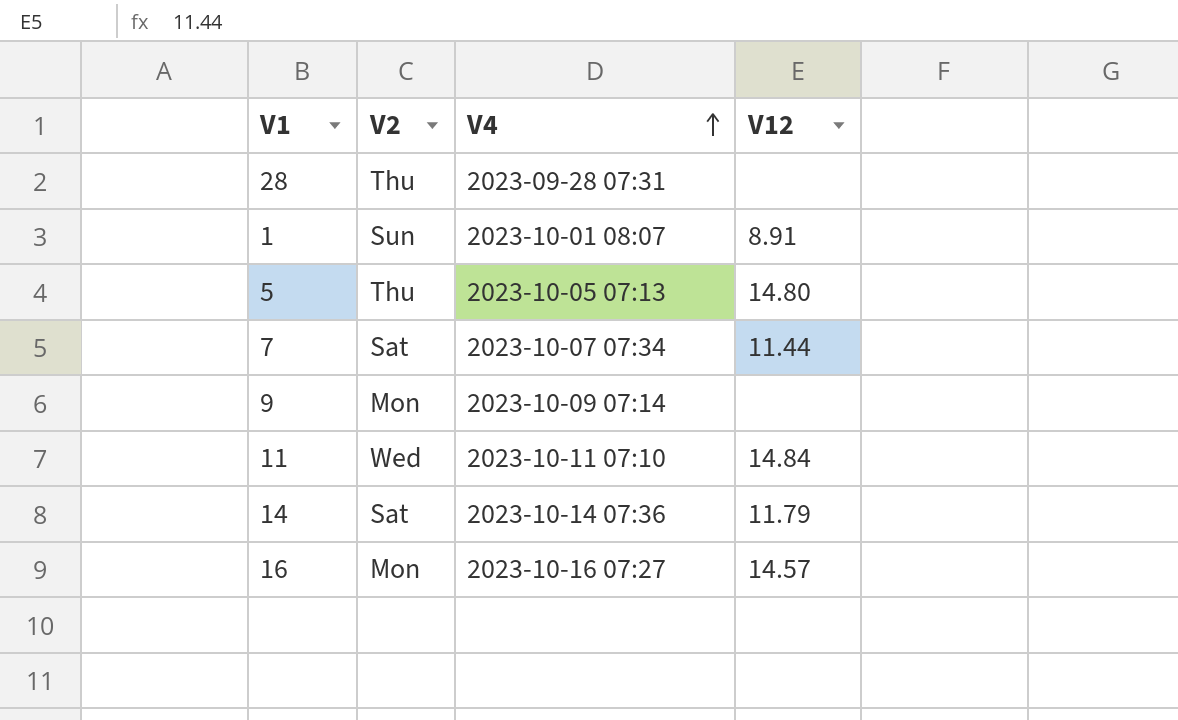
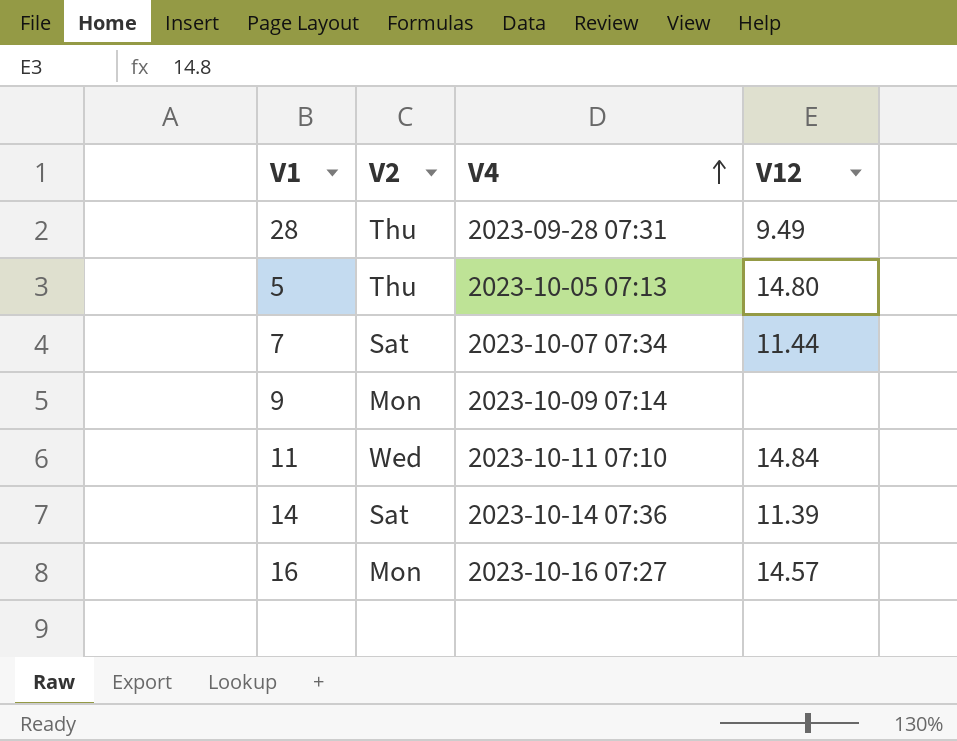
row 1: Sun | 2023-10-01 08:07 | 8.91 -> none
28 | V12: none -> 9.49
14 | V12: 11.79 -> 11.39

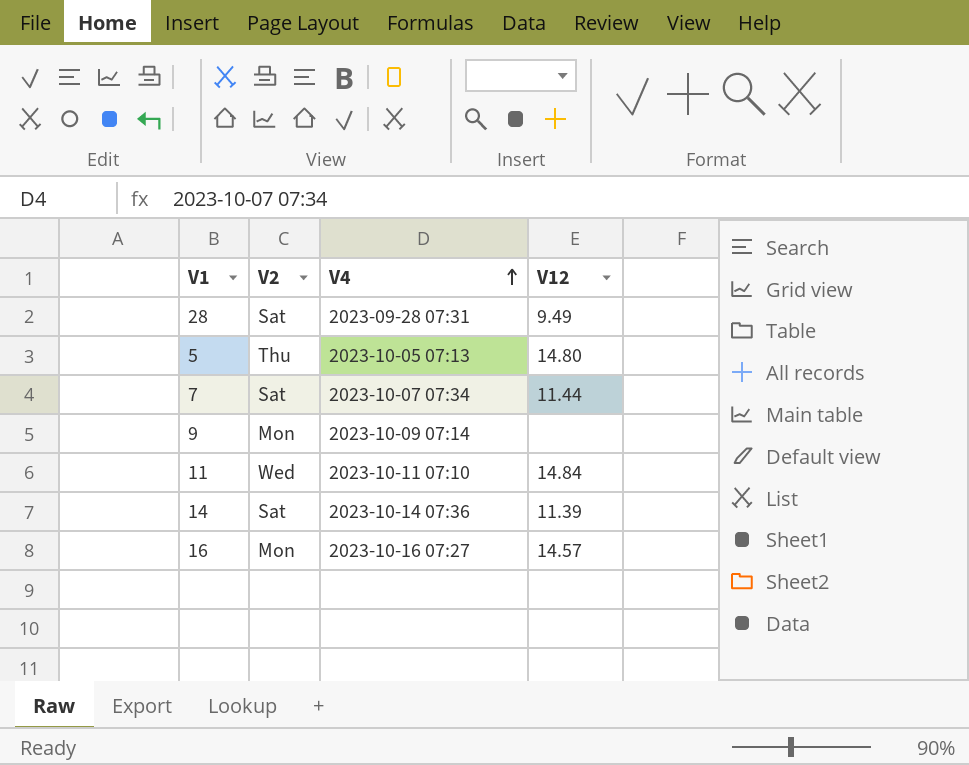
28 | V2: Thu -> Sat

